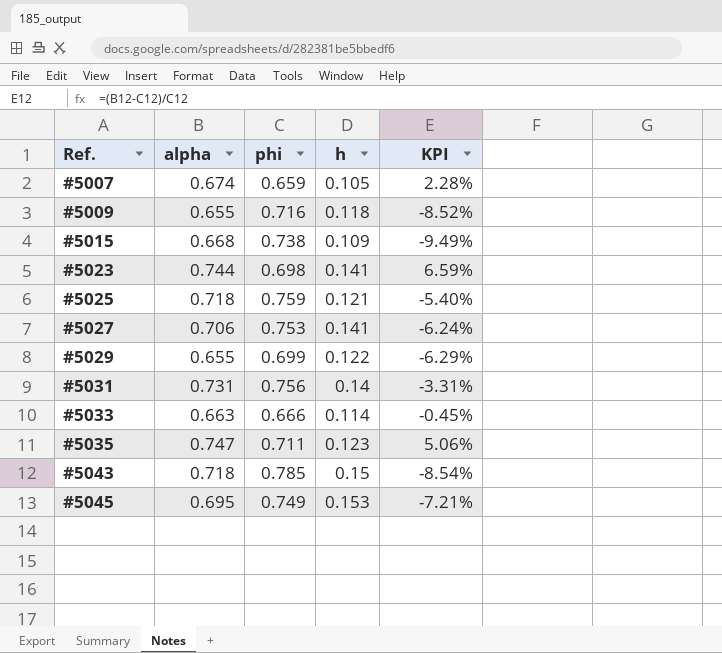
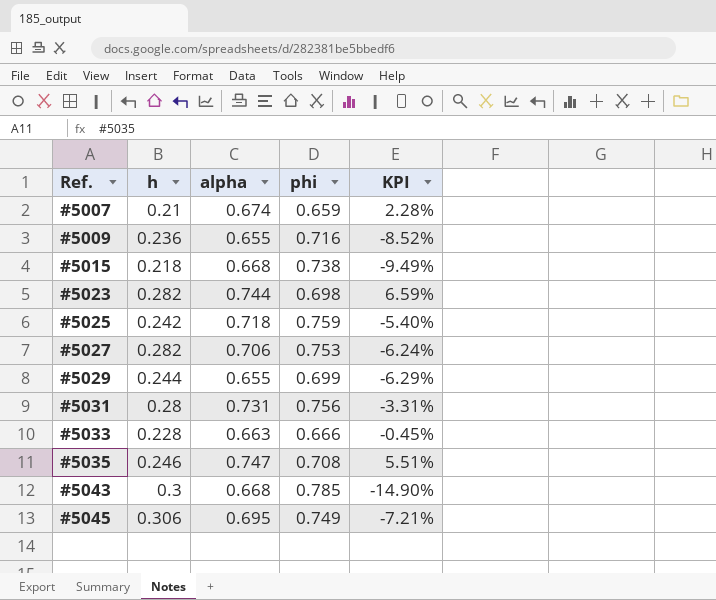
column h | position: 4 -> 2
#5007 | h: 0.105 -> 0.21
#5009 | h: 0.118 -> 0.236
#5015 | h: 0.109 -> 0.218
#5023 | h: 0.141 -> 0.282
#5025 | h: 0.121 -> 0.242
#5027 | h: 0.141 -> 0.282
#5029 | h: 0.122 -> 0.244
#5031 | h: 0.14 -> 0.28
#5033 | h: 0.114 -> 0.228
#5035 | h: 0.123 -> 0.246
#5035 | phi: 0.711 -> 0.708
#5035 | KPI: 5.06% -> 5.51%
#5043 | h: 0.15 -> 0.3
#5043 | alpha: 0.718 -> 0.668
#5043 | KPI: -8.54% -> -14.90%
#5045 | h: 0.153 -> 0.306

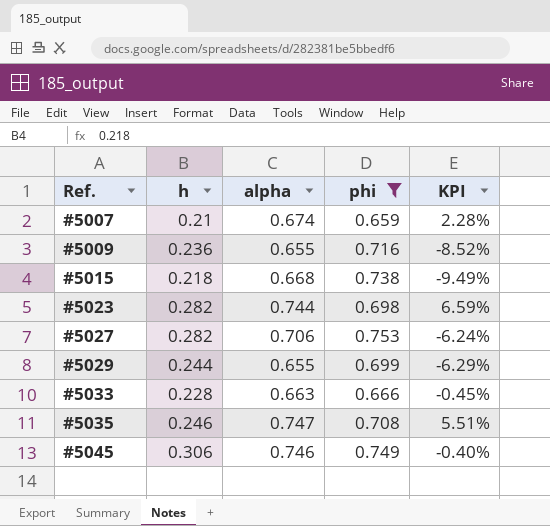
filter: none -> phi <= 0.753
#5045 | alpha: 0.695 -> 0.746
#5045 | KPI: -7.21% -> -0.40%

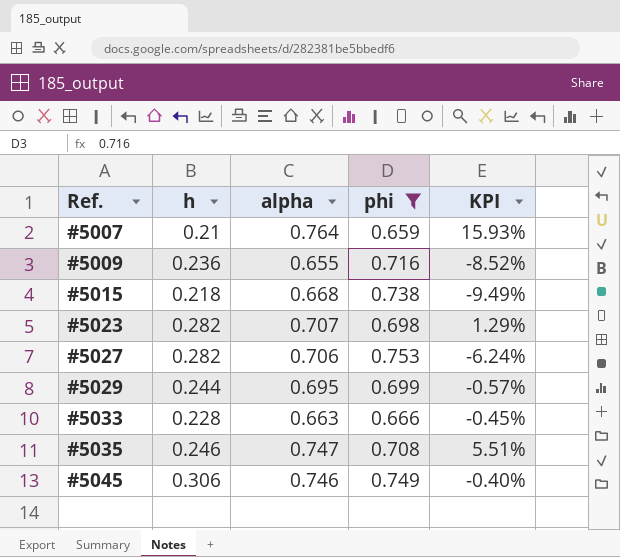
#5007 | alpha: 0.674 -> 0.764
#5007 | KPI: 2.28% -> 15.93%
#5023 | alpha: 0.744 -> 0.707
#5023 | KPI: 6.59% -> 1.29%
#5029 | alpha: 0.655 -> 0.695
#5029 | KPI: -6.29% -> -0.57%

